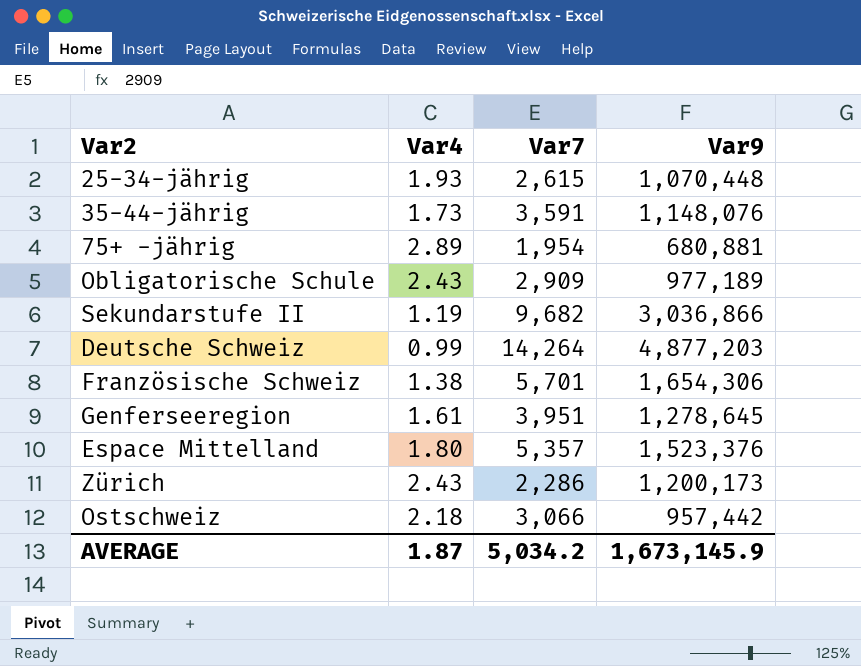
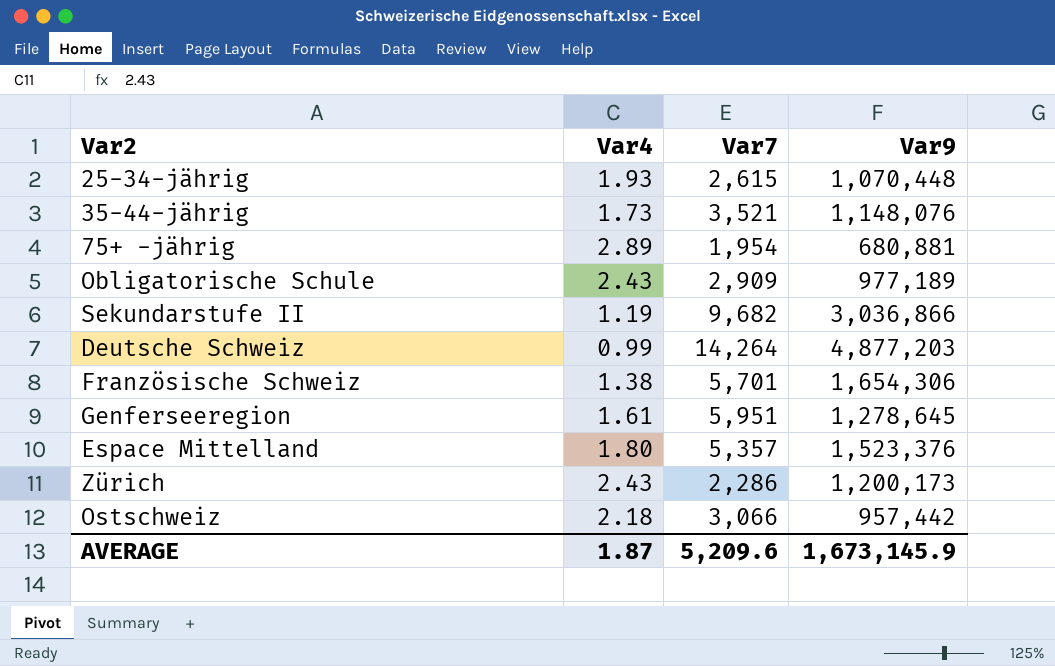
35-44-jährig | Var7: 3,591 -> 3,521
Genferseeregion | Var7: 3,951 -> 5,951
AVERAGE | Var7: 5,034.2 -> 5,209.6

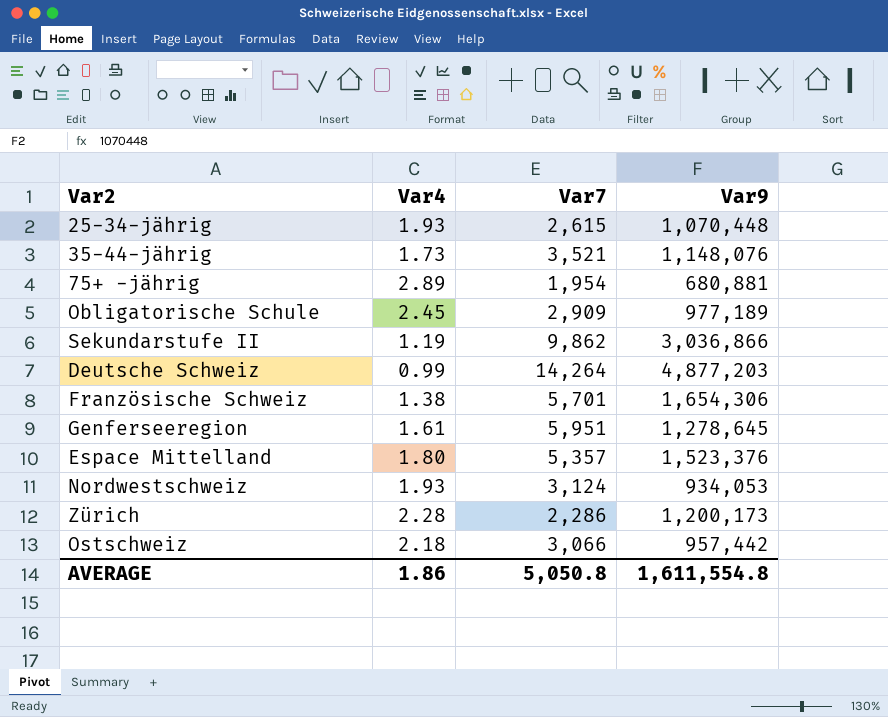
Obligatorische Schule | Var4: 2.43 -> 2.45
Sekundarstufe II | Var7: 9,682 -> 9,862
row Nordwestschweiz: none -> 1.93 | 3,124 | 934,053
Zürich | Var4: 2.43 -> 2.28
AVERAGE | Var4: 1.87 -> 1.86
AVERAGE | Var7: 5,209.6 -> 5,050.8
AVERAGE | Var9: 1,673,145.9 -> 1,611,554.8

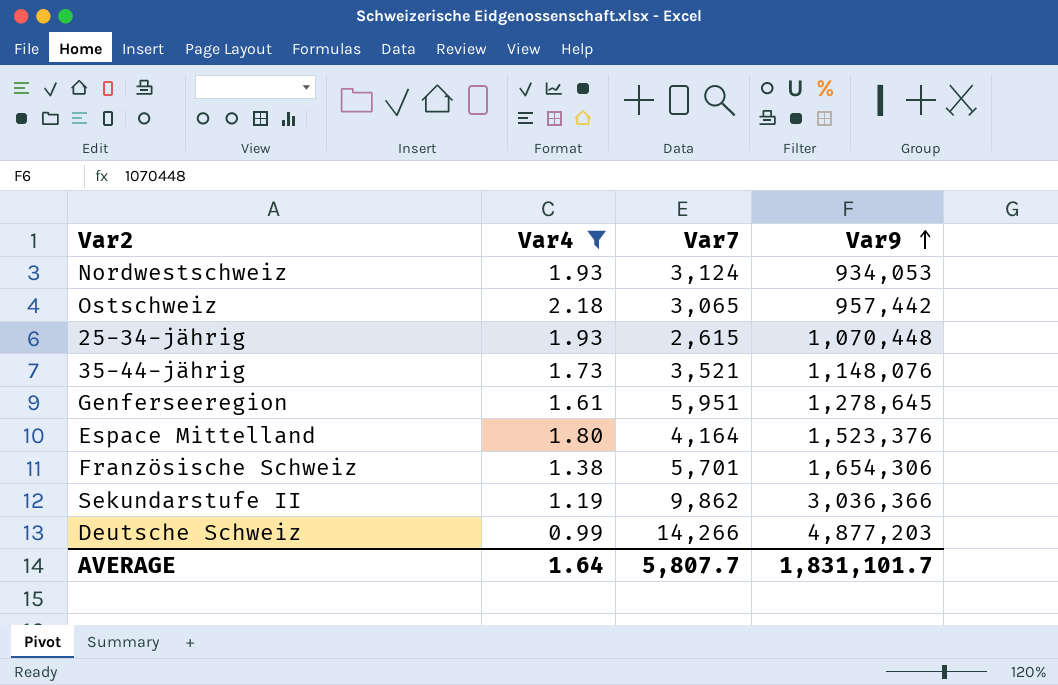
filter: none -> Var4 <= 2.18
row order: none -> Var9 ascending
Ostschweiz | Var7: 3,066 -> 3,065
Espace Mittelland | Var7: 5,357 -> 4,164
Sekundarstufe II | Var9: 3,036,866 -> 3,036,366
Deutsche Schweiz | Var7: 14,264 -> 14,266
AVERAGE | Var4: 1.86 -> 1.64
AVERAGE | Var7: 5,050.8 -> 5,807.7
AVERAGE | Var9: 1,611,554.8 -> 1,831,101.7

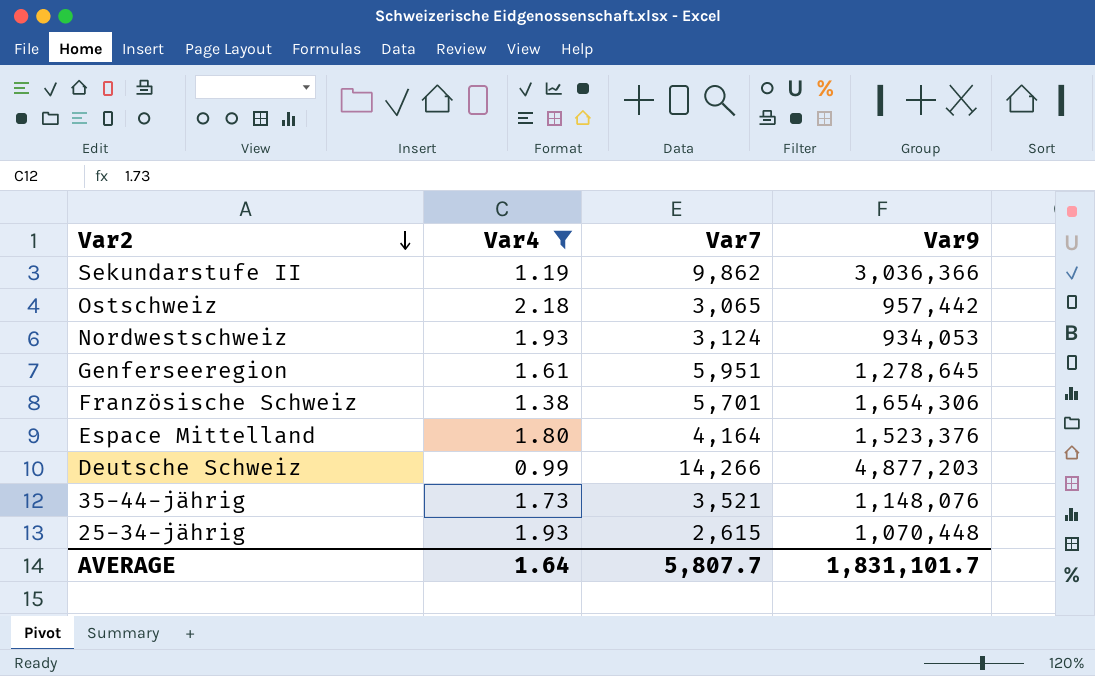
row order: Var9 ascending -> Var2 descending

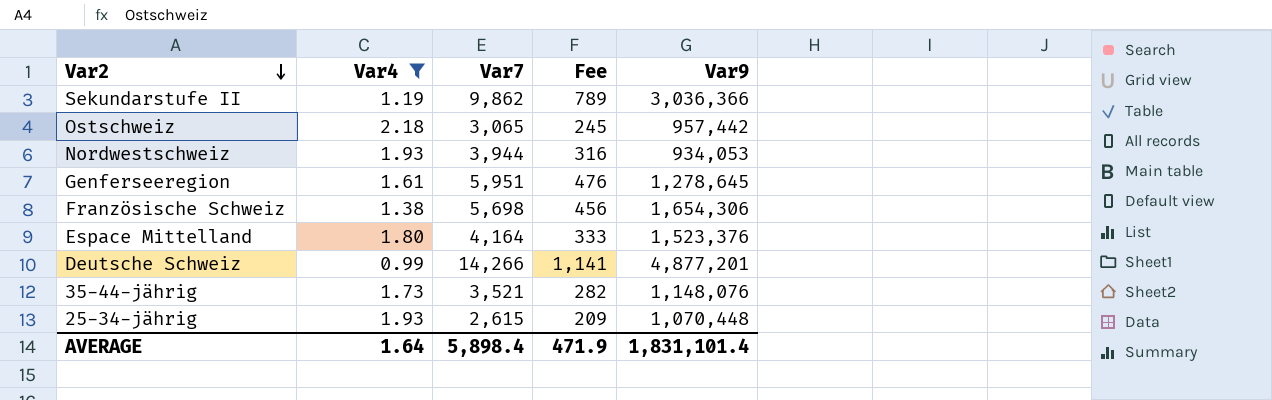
column Fee | formula: none -> [Var7] * 0.08
Nordwestschweiz | Var7: 3,124 -> 3,944
Französische Schweiz | Var7: 5,701 -> 5,698
Deutsche Schweiz | Var9: 4,877,203 -> 4,877,201
AVERAGE | Var7: 5,807.7 -> 5,898.4
AVERAGE | Var9: 1,831,101.7 -> 1,831,101.4

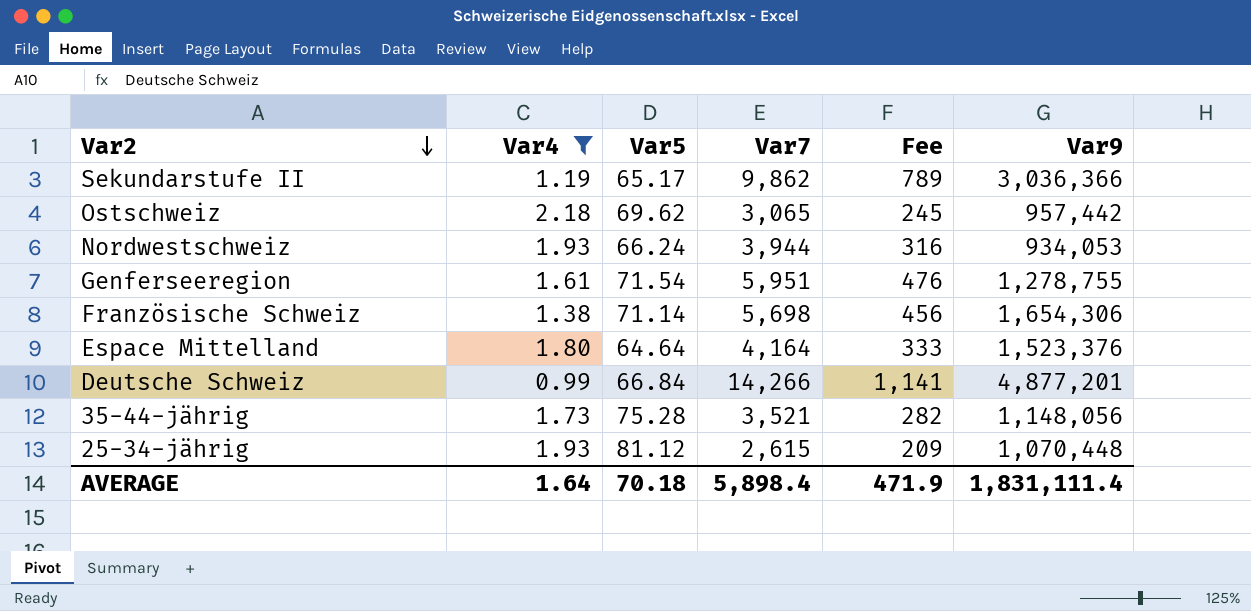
column Var5 | position: none -> 3
Genferseeregion | Var9: 1,278,645 -> 1,278,755
35-44-jährig | Var9: 1,148,076 -> 1,148,056
AVERAGE | Var9: 1,831,101.4 -> 1,831,111.4

